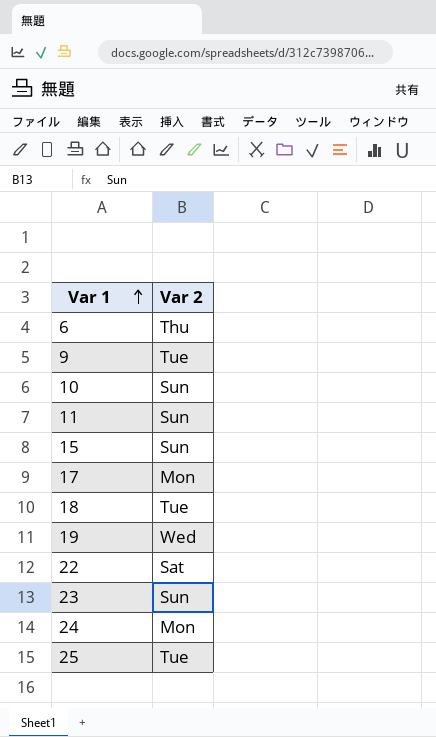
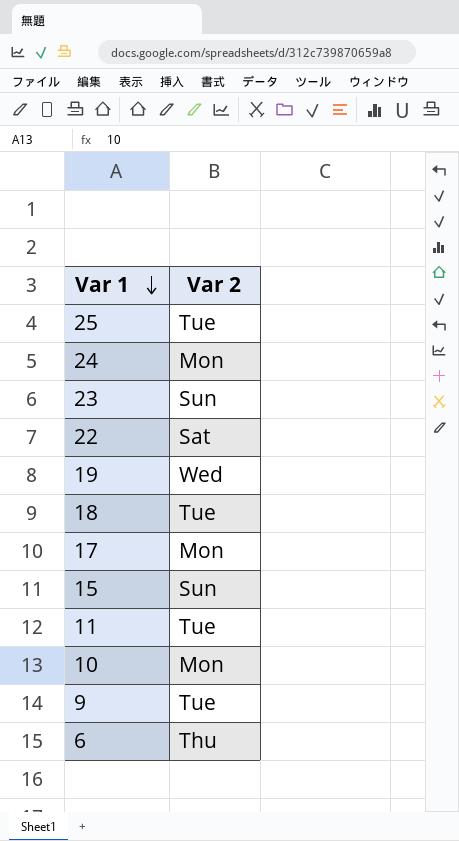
row order: Var 1 ascending -> Var 1 descending
11 | Var 2: Sun -> Tue
10 | Var 2: Sun -> Mon

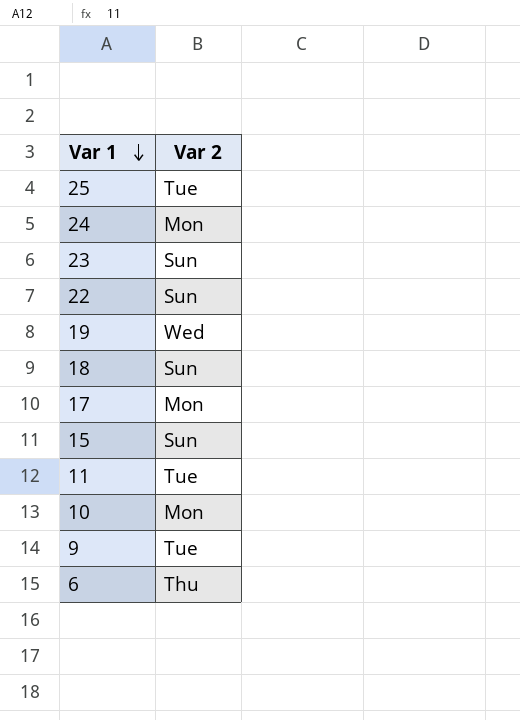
22 | Var 2: Sat -> Sun
18 | Var 2: Tue -> Sun

